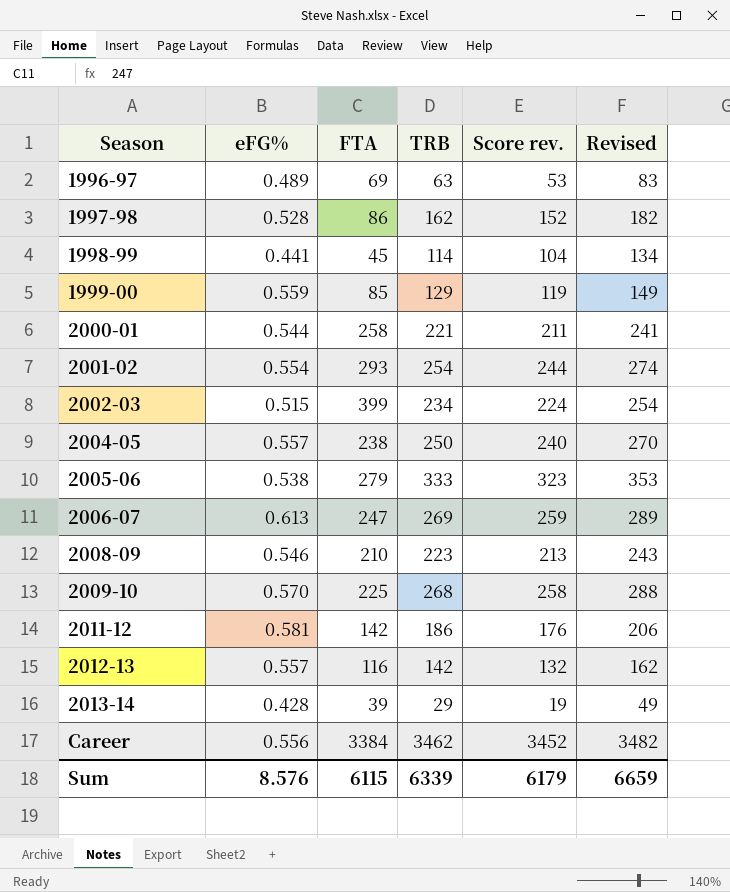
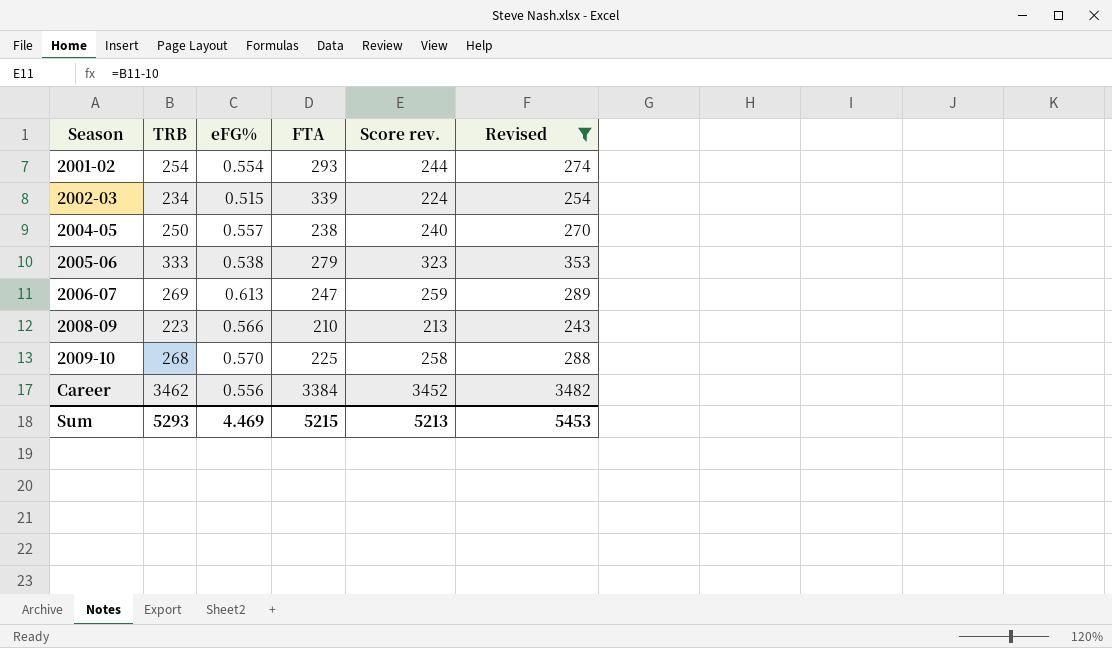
filter: none -> Revised >= 243
column TRB | position: 4 -> 2
2002-03 | FTA: 399 -> 339
2008-09 | eFG%: 0.546 -> 0.566
Sum | TRB: 6339 -> 5293
Sum | eFG%: 8.576 -> 4.469
Sum | FTA: 6115 -> 5215
Sum | Score rev.: 6179 -> 5213
Sum | Revised: 6659 -> 5453

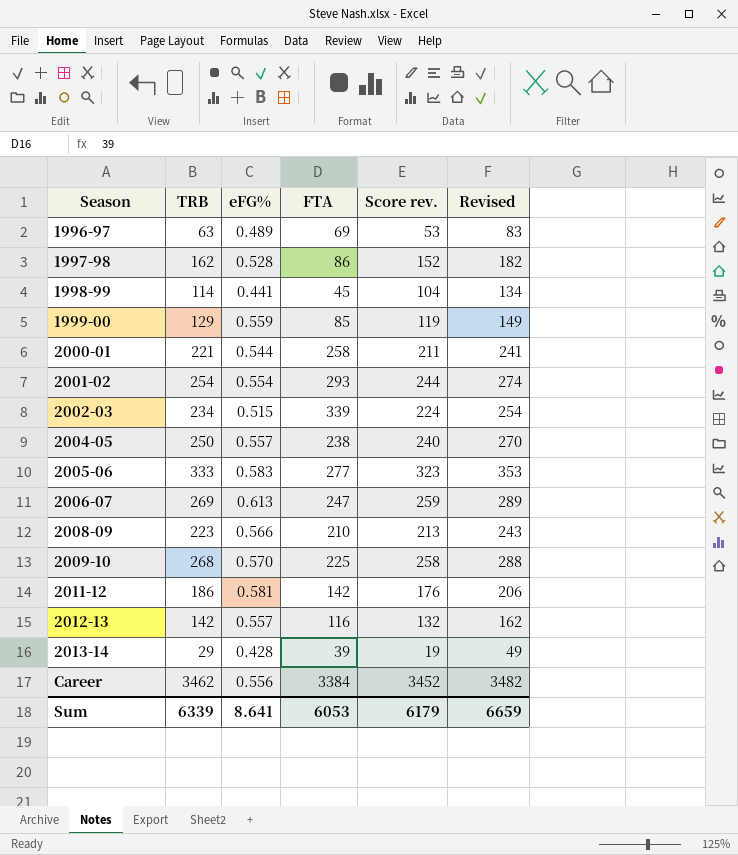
filter: Revised >= 243 -> none
2005-06 | eFG%: 0.538 -> 0.583
2005-06 | FTA: 279 -> 277
Sum | TRB: 5293 -> 6339
Sum | eFG%: 4.469 -> 8.641
Sum | FTA: 5215 -> 6053
Sum | Score rev.: 5213 -> 6179
Sum | Revised: 5453 -> 6659

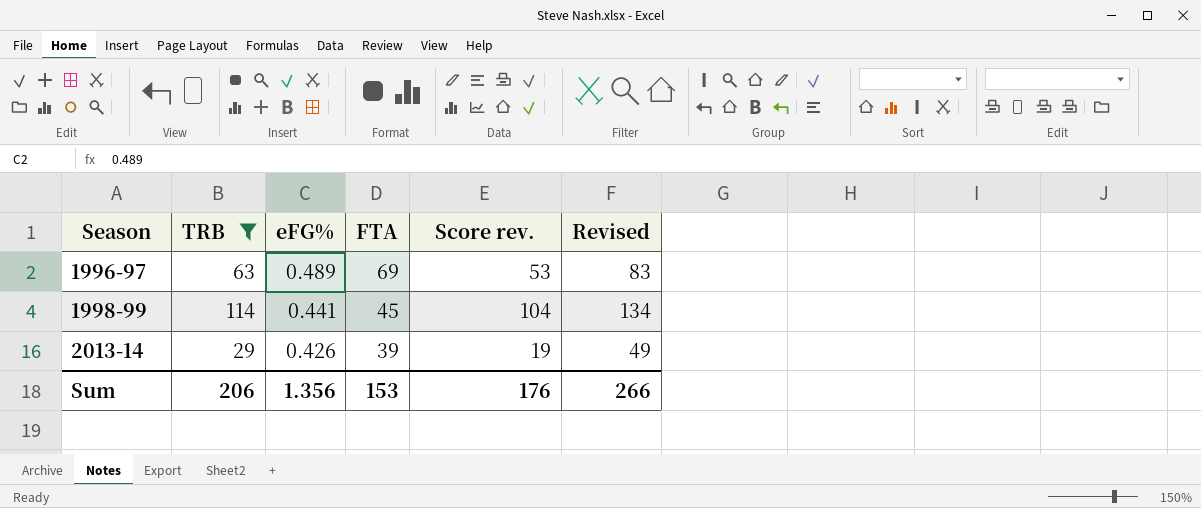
filter: none -> TRB <= 114
2013-14 | eFG%: 0.428 -> 0.426
Sum | TRB: 6339 -> 206
Sum | eFG%: 8.641 -> 1.356
Sum | FTA: 6053 -> 153
Sum | Score rev.: 6179 -> 176
Sum | Revised: 6659 -> 266

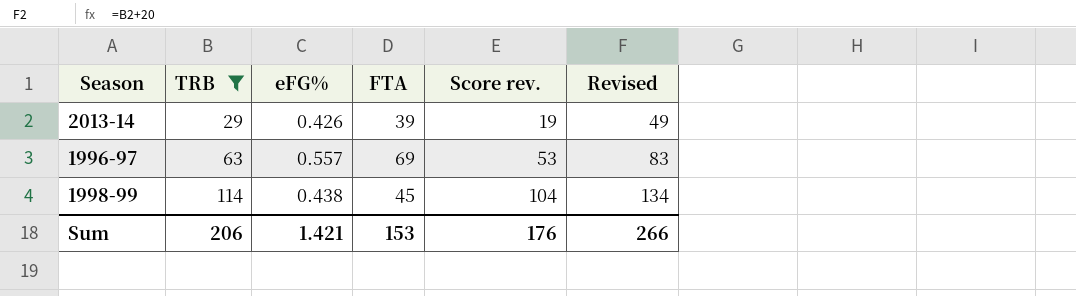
row order: Season ascending -> TRB ascending
1996-97 | eFG%: 0.489 -> 0.557
1998-99 | eFG%: 0.441 -> 0.438
Sum | eFG%: 1.356 -> 1.421

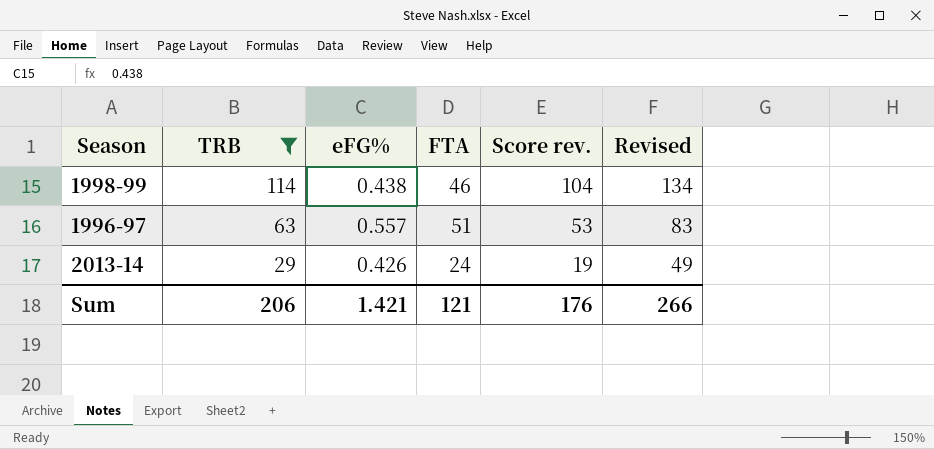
row order: TRB ascending -> TRB descending
1998-99 | FTA: 45 -> 46
1996-97 | FTA: 69 -> 51
2013-14 | FTA: 39 -> 24
Sum | FTA: 153 -> 121

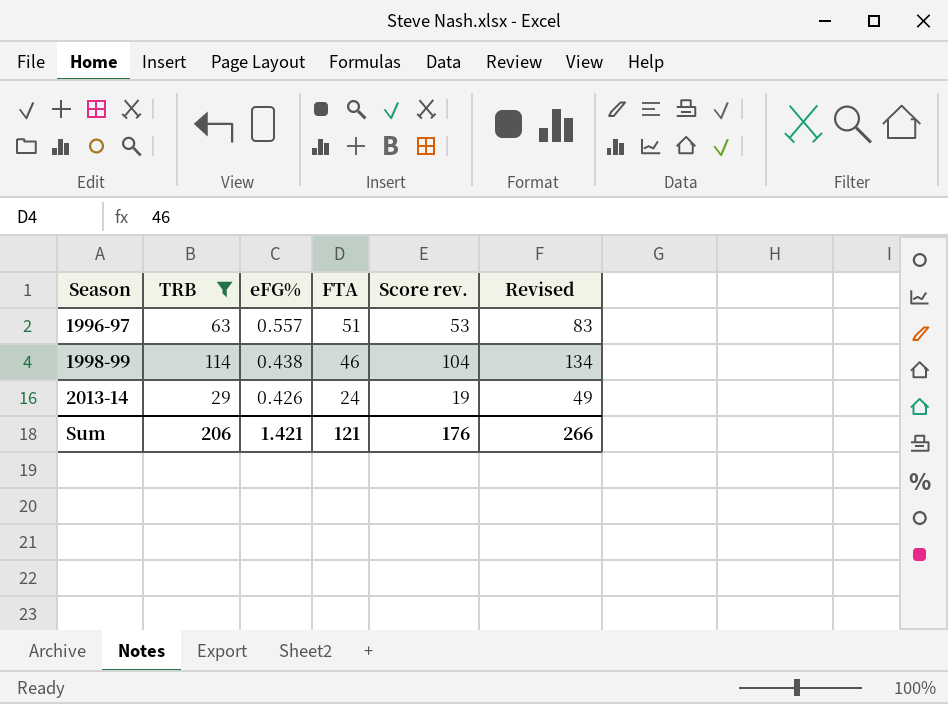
row order: TRB descending -> Season ascending

